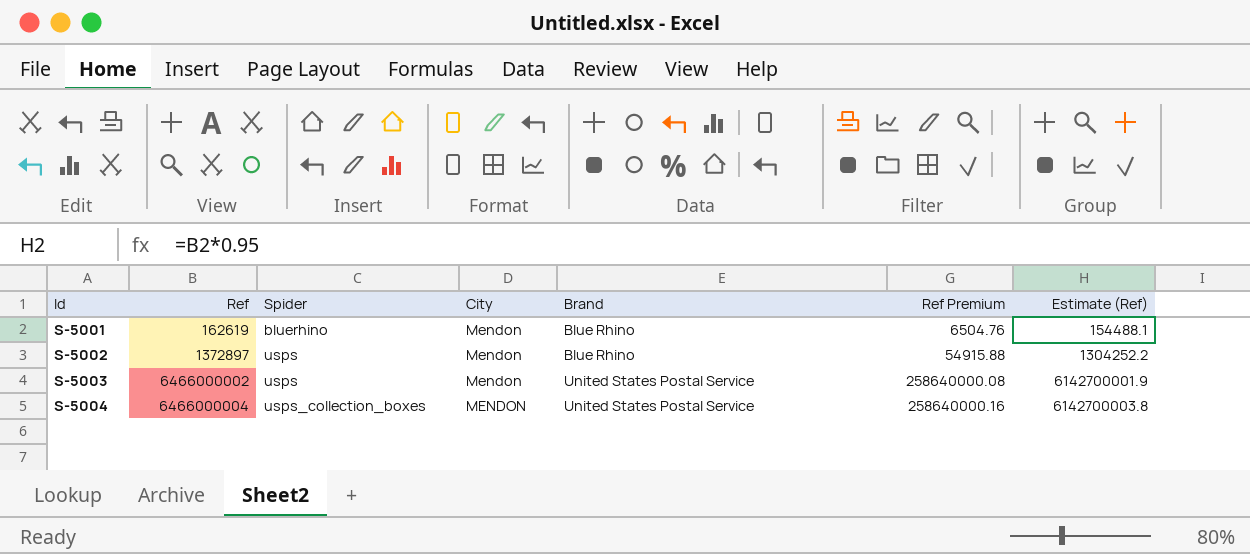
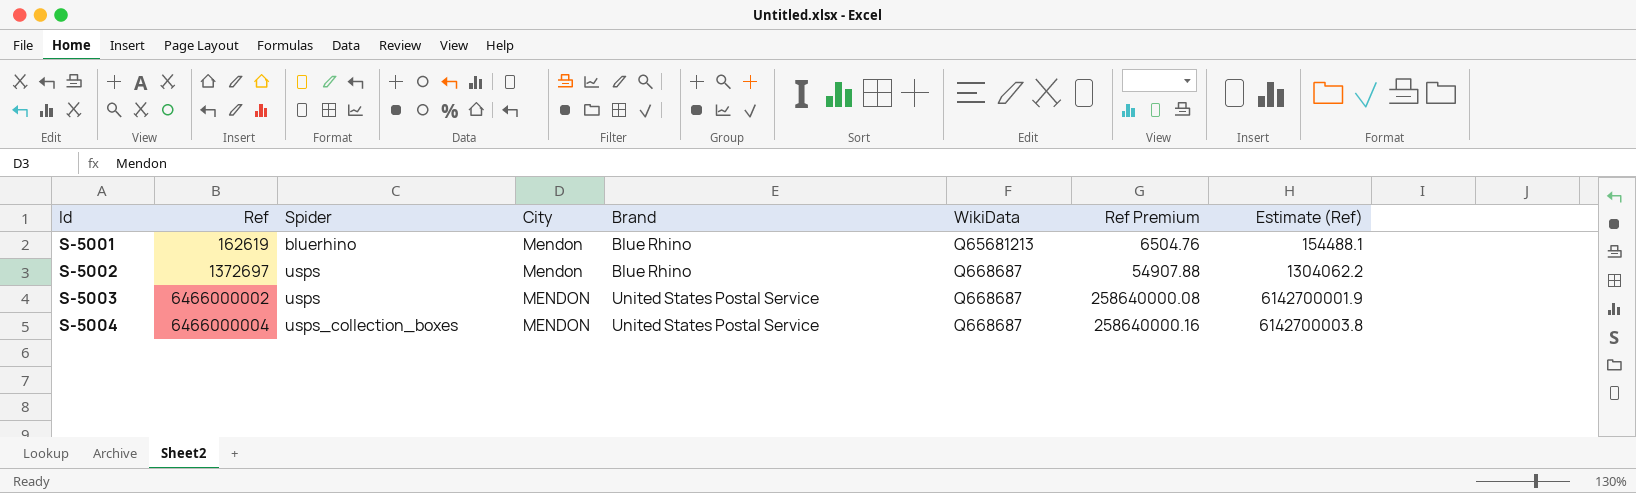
column WikiData | position: none -> 6
S-5002 | Ref: 1372897 -> 1372697
S-5002 | Ref Premium: 54915.88 -> 54907.88
S-5002 | Estimate (Ref): 1304252.2 -> 1304062.2
S-5003 | City: Mendon -> MENDON

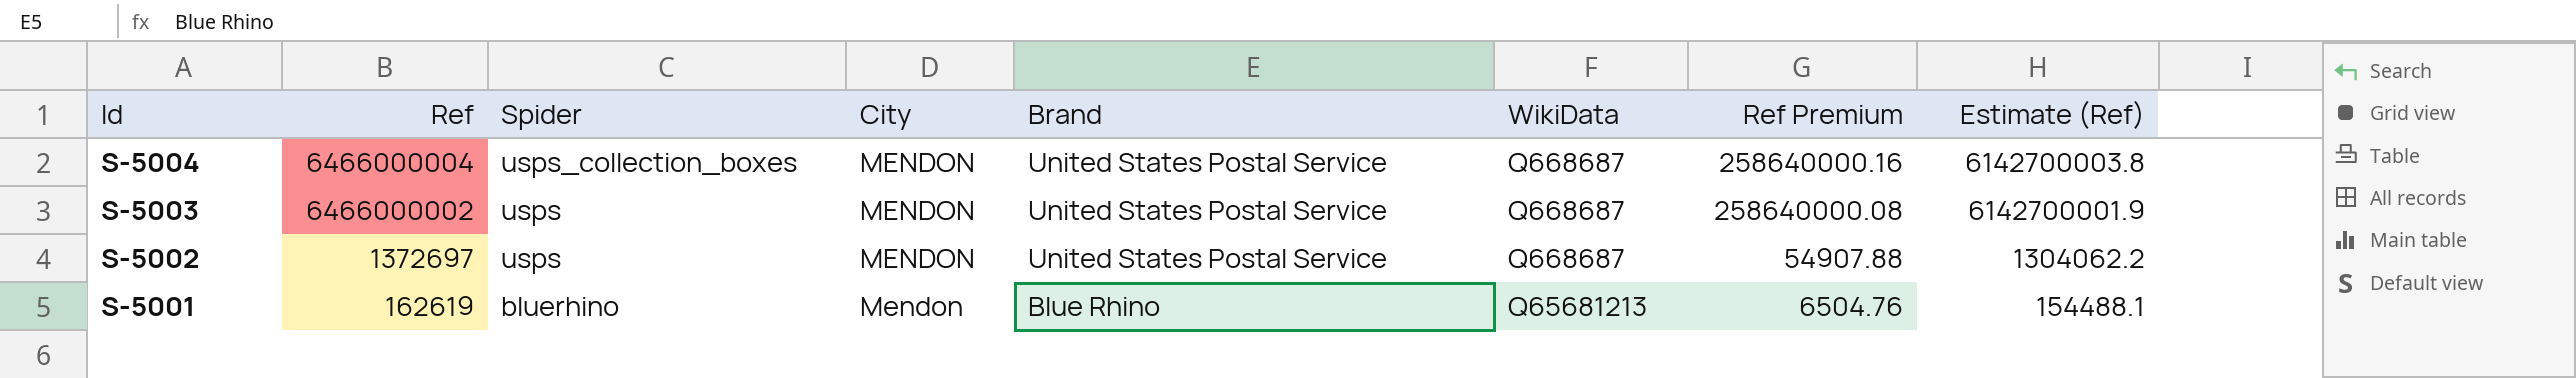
row order: Id ascending -> Id descending
S-5002 | City: Mendon -> MENDON
S-5002 | Brand: Blue Rhino -> United States Postal Service

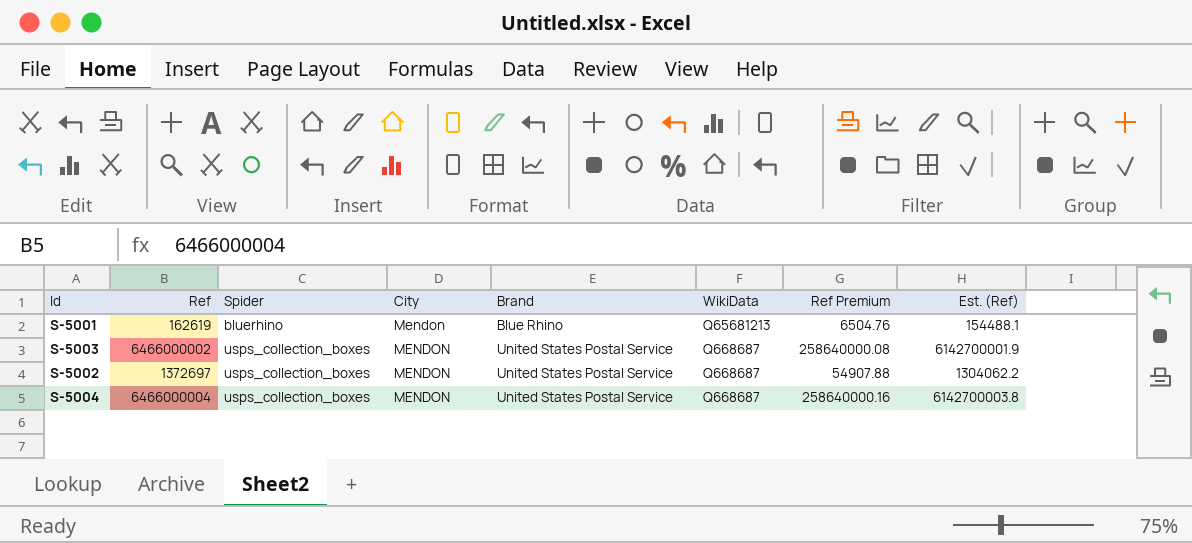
row order: Id descending -> Spider ascending
column name: Estimate (Ref) -> Est. (Ref)
S-5003 | Spider: usps -> usps_collection_boxes
S-5002 | Spider: usps -> usps_collection_boxes

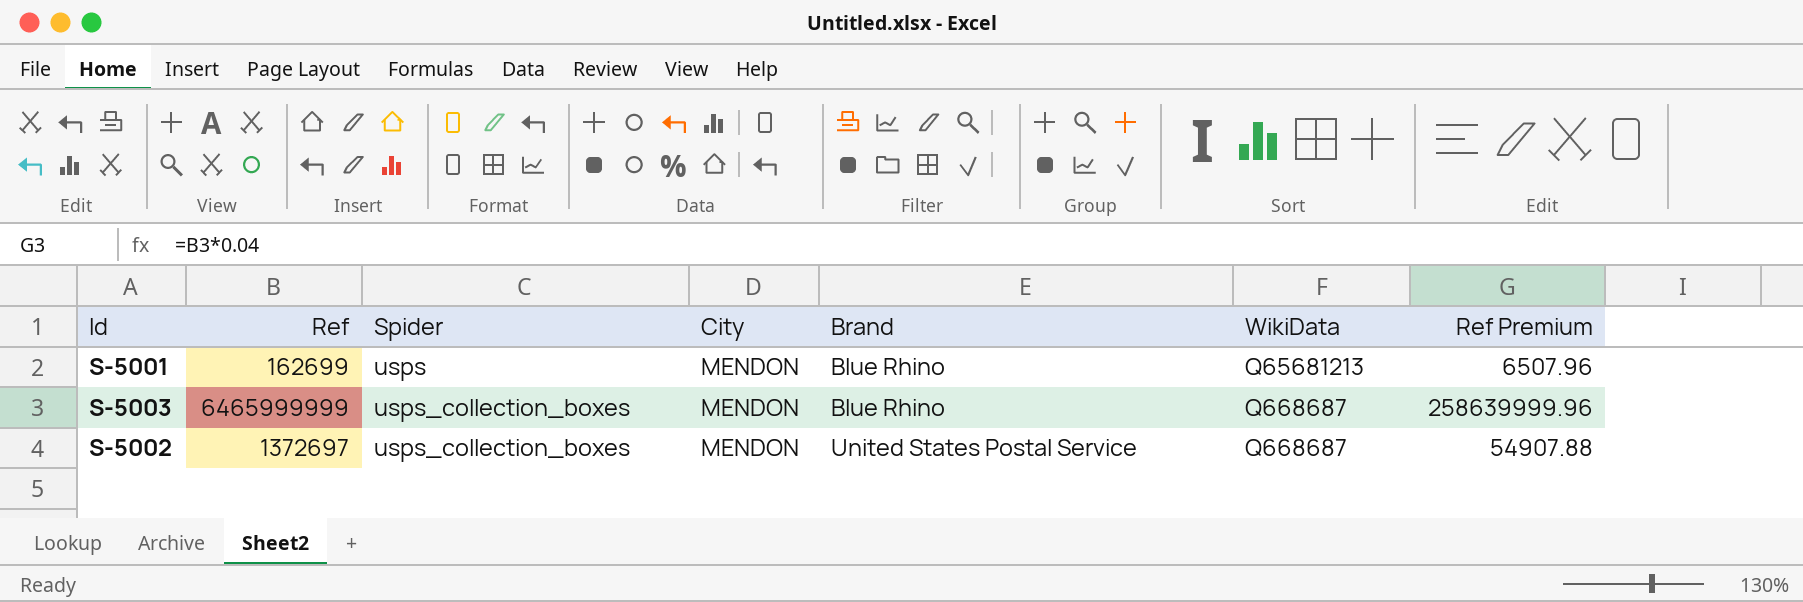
column Est. (Ref) | formula: [Ref] * 0.95 -> none
row S-5004: 6466000004 | usps_collection_boxes | MENDON | United States Postal Service | Q668687 | 258640000.16 | 6142700003.8 -> none
S-5001 | Ref: 162619 -> 162699
S-5001 | Spider: bluerhino -> usps
S-5001 | City: Mendon -> MENDON
S-5001 | Ref Premium: 6504.76 -> 6507.96
S-5003 | Ref: 6466000002 -> 6465999999
S-5003 | Brand: United States Postal Service -> Blue Rhino
S-5003 | Ref Premium: 258640000.08 -> 258639999.96

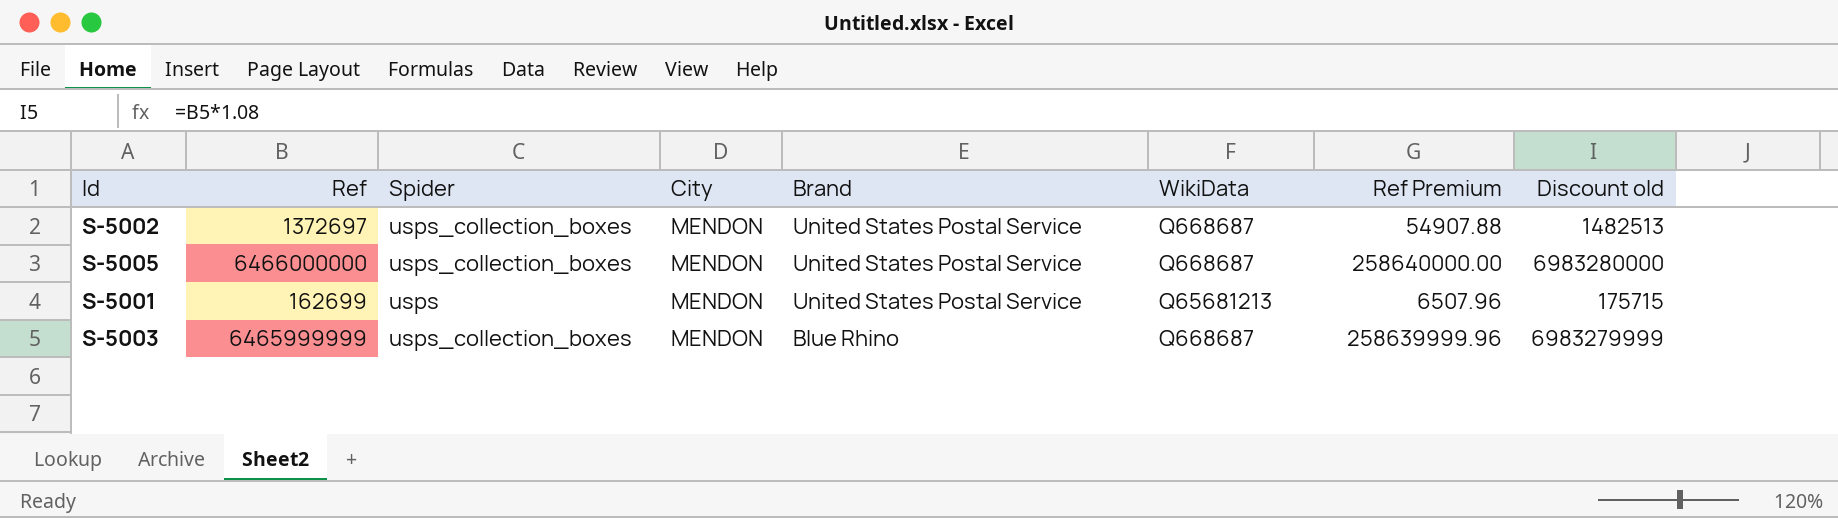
row order: Spider ascending -> Brand descending
column Discount old | formula: none -> [Ref] * 1.08
row S-5005: none -> 6466000000 | usps_collection_boxes | MENDON | United States Postal Service | Q668687 | 258640000.00 | 6983280000
S-5001 | Brand: Blue Rhino -> United States Postal Service

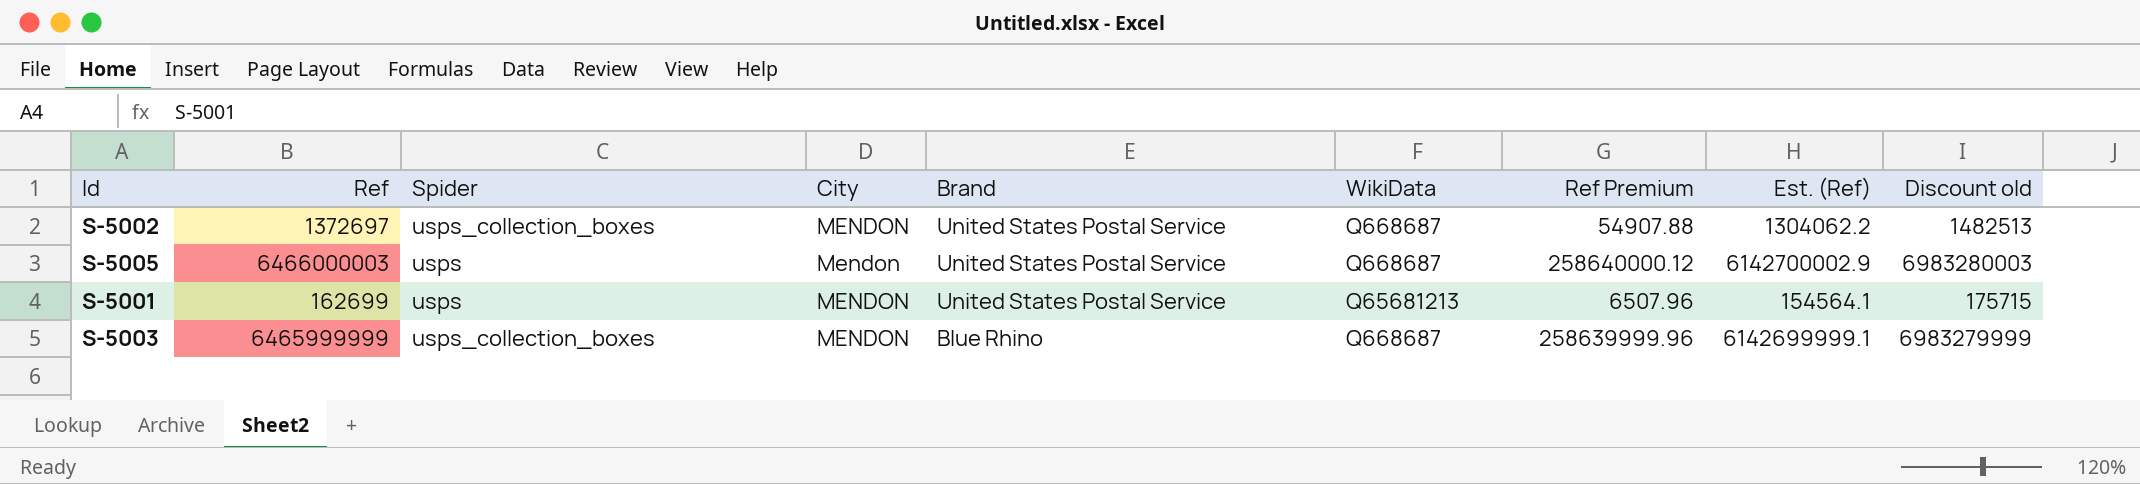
column Est. (Ref) | formula: none -> [Ref] * 0.95
S-5005 | Ref: 6466000000 -> 6466000003
S-5005 | Spider: usps_collection_boxes -> usps
S-5005 | City: MENDON -> Mendon
S-5005 | Ref Premium: 258640000.00 -> 258640000.12
S-5005 | Discount old: 6983280000 -> 6983280003

